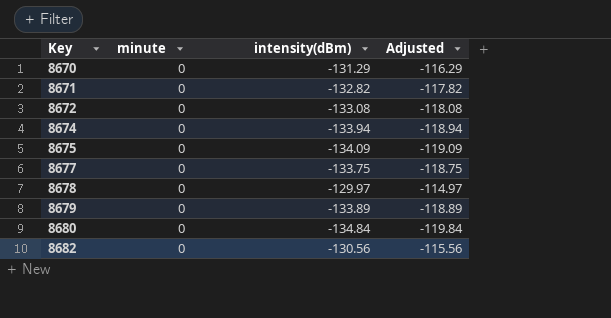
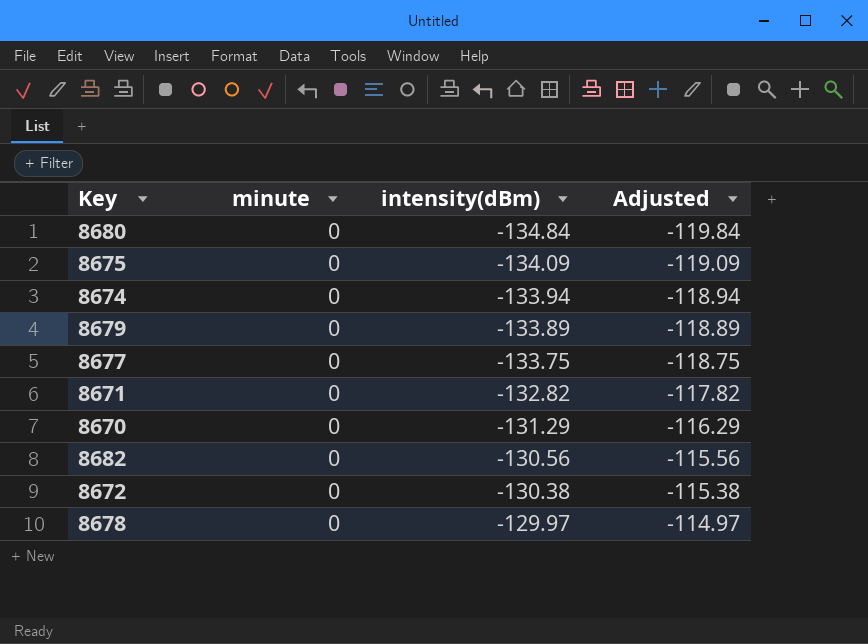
row order: Key ascending -> intensity(dBm) ascending
8672 | intensity(dBm): -133.08 -> -130.38
8672 | Adjusted: -118.08 -> -115.38

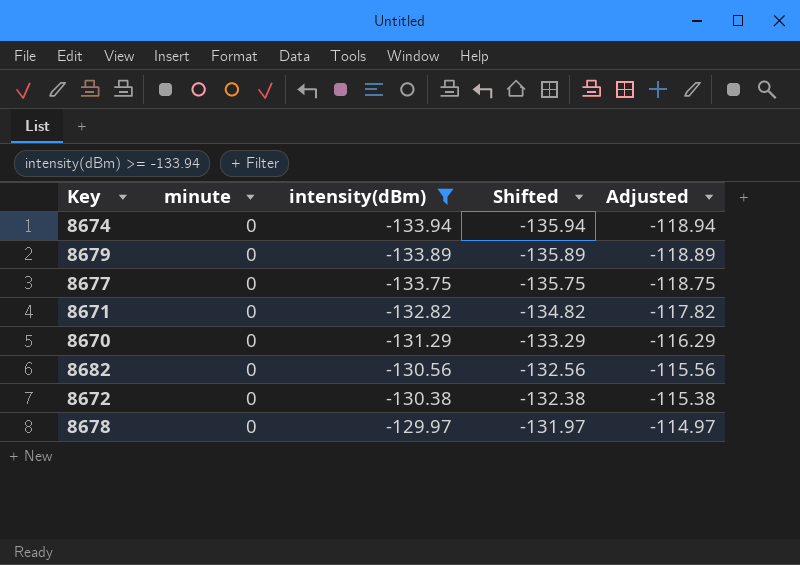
filter: none -> intensity(dBm) >= -133.94
column Shifted | formula: none -> [intensity(dBm)] - 2

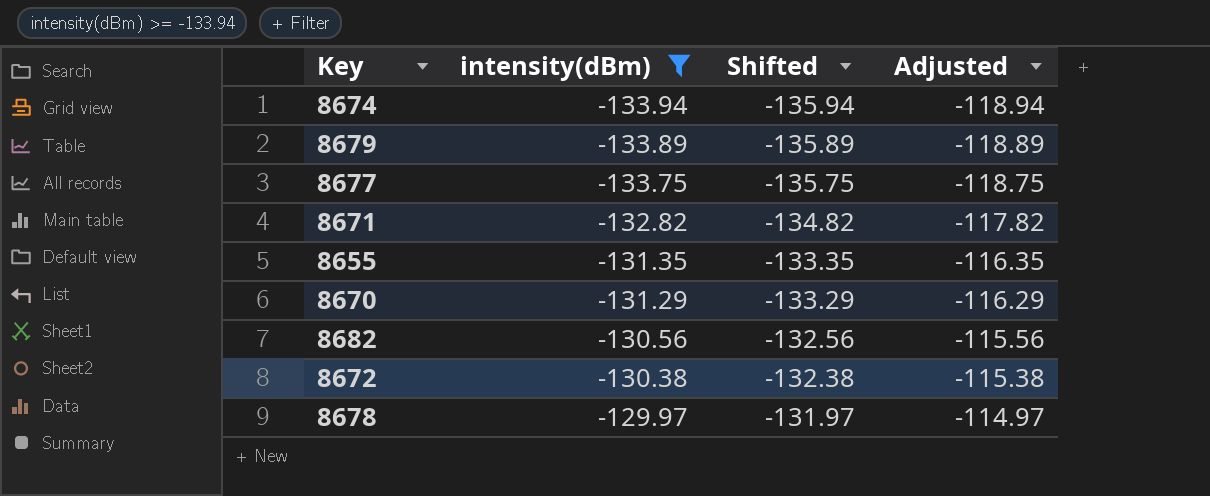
column minute | position: 2 -> none
row 8655: none -> -131.35 | -133.35 | -116.35

